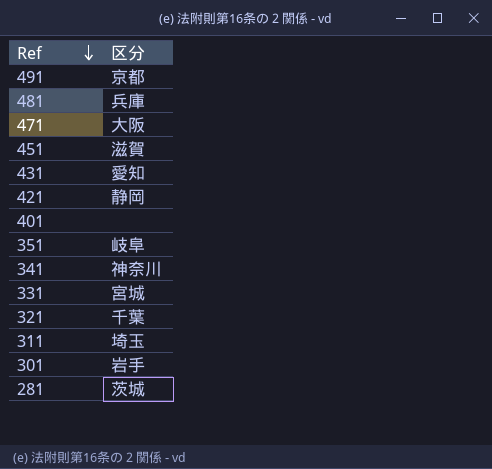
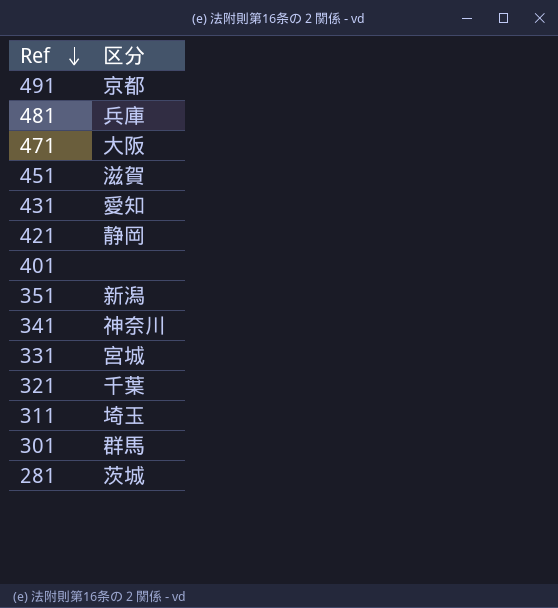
351 | 区分: 岐阜 -> 新潟
301 | 区分: 岩手 -> 群馬

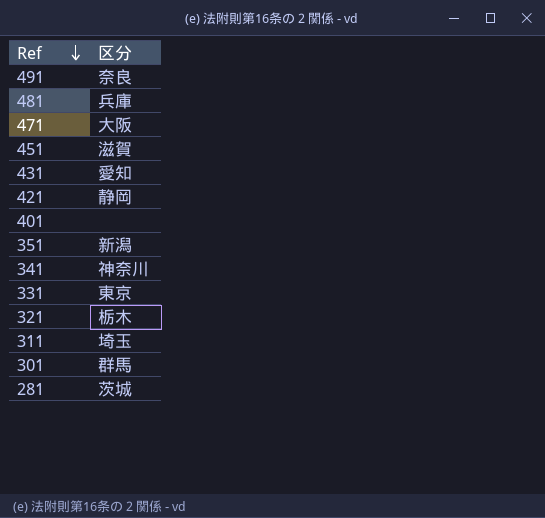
491 | 区分: 京都 -> 奈良
331 | 区分: 宮城 -> 東京
321 | 区分: 千葉 -> 栃木

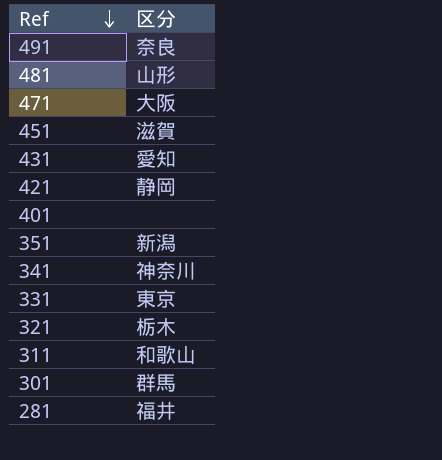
481 | 区分: 兵庫 -> 山形
311 | 区分: 埼玉 -> 和歌山
281 | 区分: 茨城 -> 福井

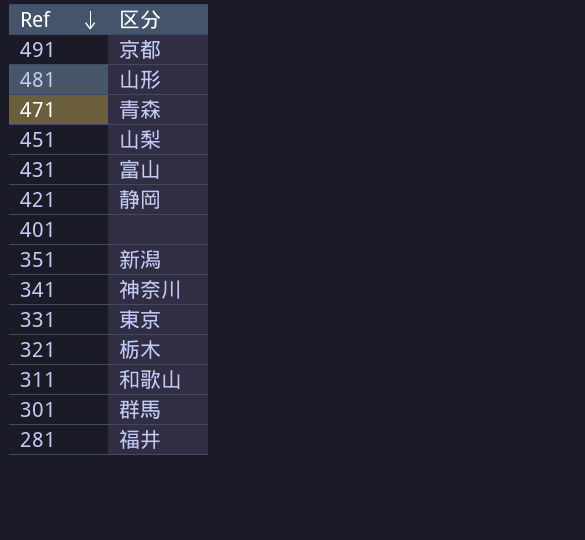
491 | 区分: 奈良 -> 京都
471 | 区分: 大阪 -> 青森
451 | 区分: 滋賀 -> 山梨
431 | 区分: 愛知 -> 富山

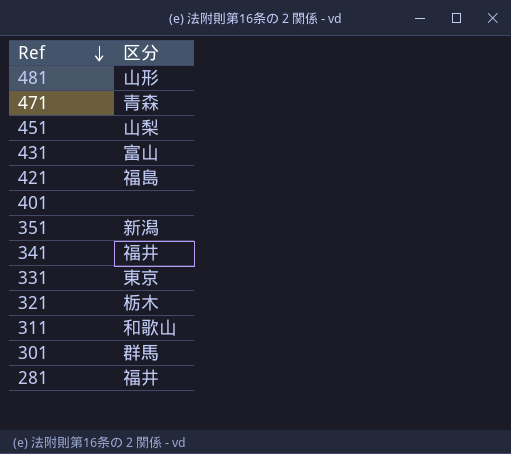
row 491: 京都 -> none
421 | 区分: 静岡 -> 福島
341 | 区分: 神奈川 -> 福井

